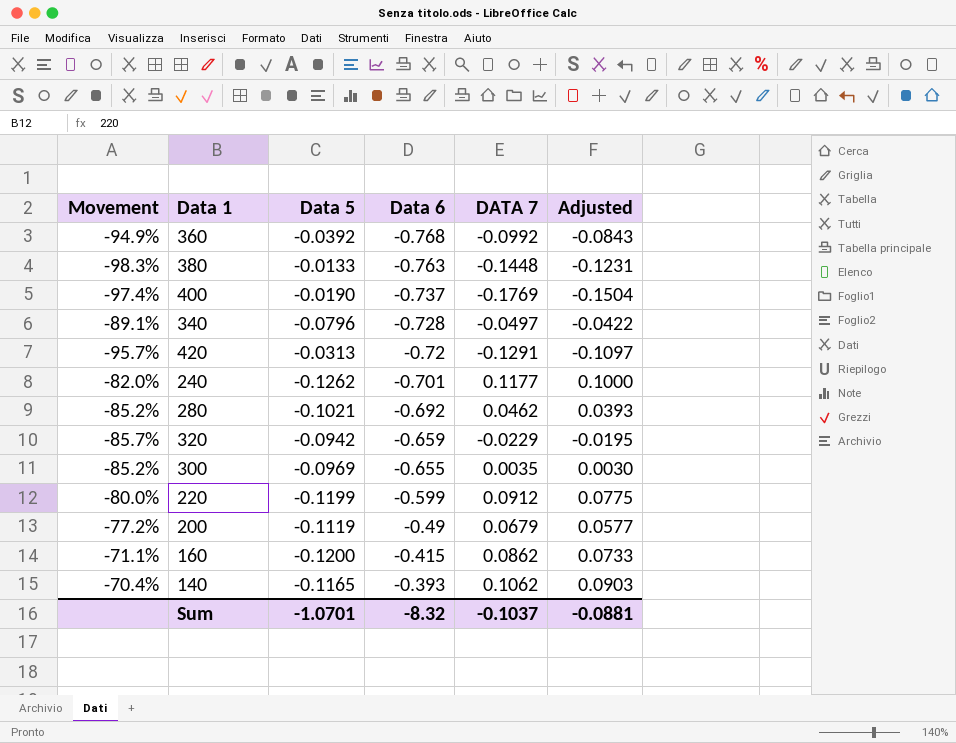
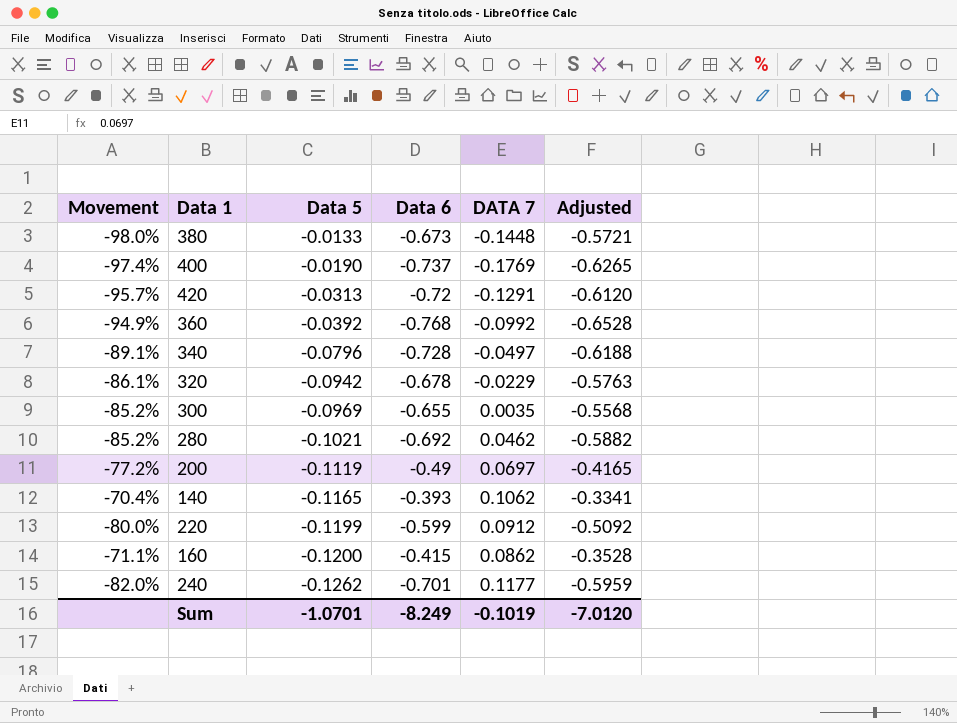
row order: Data 6 ascending -> Data 5 descending
column Adjusted | formula: [DATA 7] * 0.85 -> [Data 6] * 0.85
380 | Movement: -98.3% -> -98.0%
380 | Data 6: -0.763 -> -0.673
320 | Movement: -85.7% -> -86.1%
320 | Data 6: -0.659 -> -0.678
200 | DATA 7: 0.0679 -> 0.0697
Sum | Data 6: -8.32 -> -8.249
Sum | DATA 7: -0.1037 -> -0.1019
Sum | Adjusted: -0.0881 -> -7.0120

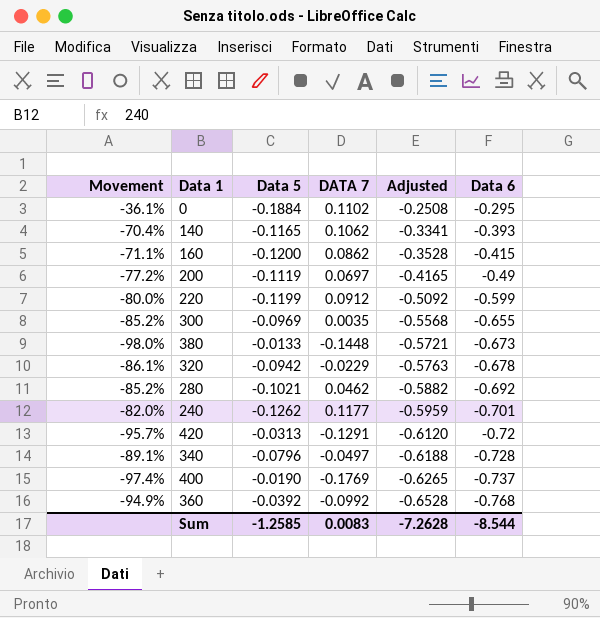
row order: Data 5 descending -> Adjusted descending
column Data 6 | position: 4 -> 6
row 0: none -> -36.1% | -0.1884 | 0.1102 | -0.2508 | -0.295
Sum | Data 5: -1.0701 -> -1.2585
Sum | DATA 7: -0.1019 -> 0.0083
Sum | Adjusted: -7.0120 -> -7.2628
Sum | Data 6: -8.249 -> -8.544

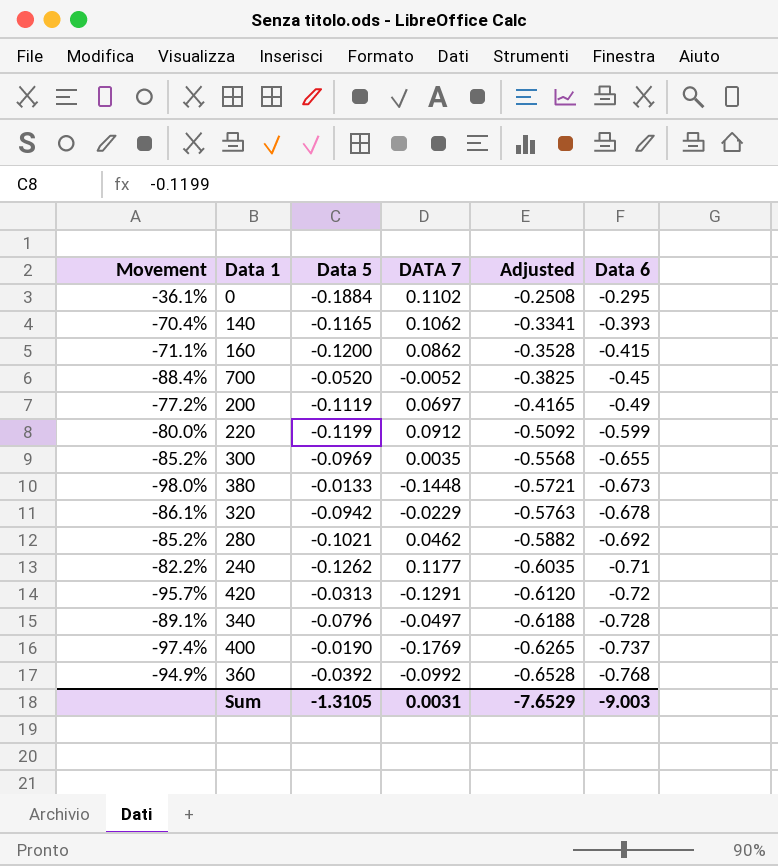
row 700: none -> -88.4% | -0.0520 | -0.0052 | -0.3825 | -0.45
240 | Movement: -82.0% -> -82.2%
240 | Adjusted: -0.5959 -> -0.6035
240 | Data 6: -0.701 -> -0.71
Sum | Data 5: -1.2585 -> -1.3105
Sum | DATA 7: 0.0083 -> 0.0031
Sum | Adjusted: -7.2628 -> -7.6529
Sum | Data 6: -8.544 -> -9.003

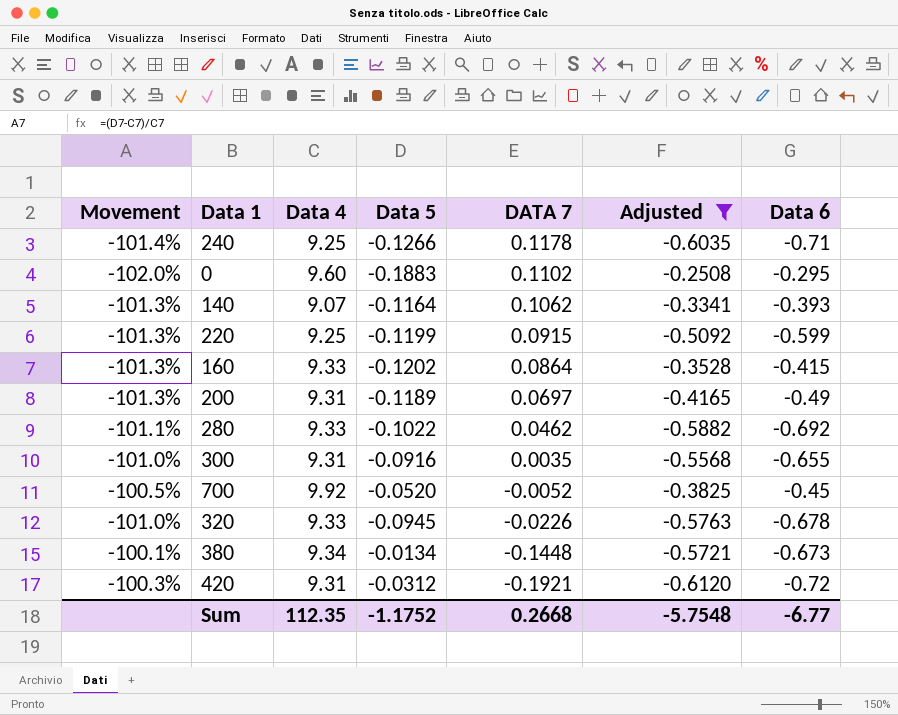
filter: none -> Adjusted >= -0.6120
row order: Adjusted descending -> DATA 7 descending
column Movement | formula: ([Data 5] - [Data 6]) / [Data 6] -> ([Data 5] - [Data 4]) / [Data 4]
column Data 4 | position: none -> 3
240 | Data 5: -0.1262 -> -0.1266
240 | DATA 7: 0.1177 -> 0.1178
0 | Data 5: -0.1884 -> -0.1883
140 | Data 5: -0.1165 -> -0.1164
220 | DATA 7: 0.0912 -> 0.0915
160 | Data 5: -0.1200 -> -0.1202
160 | DATA 7: 0.0862 -> 0.0864
200 | Data 5: -0.1119 -> -0.1189
280 | Data 5: -0.1021 -> -0.1022
300 | Data 5: -0.0969 -> -0.0916
320 | Data 5: -0.0942 -> -0.0945
320 | DATA 7: -0.0229 -> -0.0226
380 | Data 5: -0.0133 -> -0.0134
420 | Data 5: -0.0313 -> -0.0312
420 | DATA 7: -0.1291 -> -0.1921
Sum | Data 5: -1.3105 -> -1.1752
Sum | DATA 7: 0.0031 -> 0.2668
Sum | Adjusted: -7.6529 -> -5.7548
Sum | Data 6: -9.003 -> -6.77

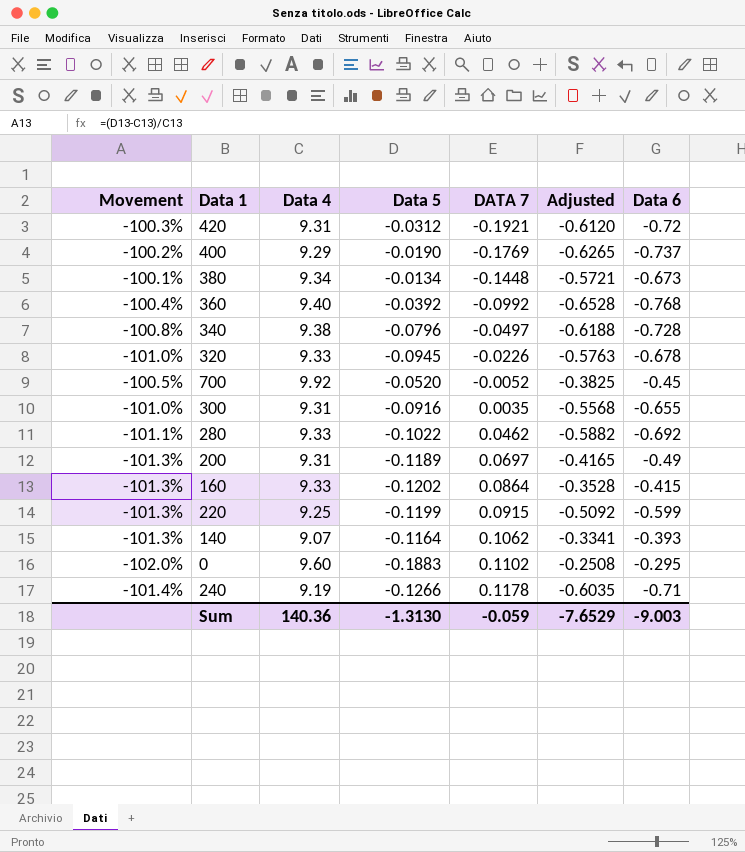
filter: Adjusted >= -0.6120 -> none
row order: DATA 7 descending -> DATA 7 ascending
240 | Data 4: 9.25 -> 9.19
Sum | Data 4: 112.35 -> 140.36
Sum | Data 5: -1.1752 -> -1.3130
Sum | DATA 7: 0.2668 -> -0.059
Sum | Adjusted: -5.7548 -> -7.6529
Sum | Data 6: -6.77 -> -9.003

